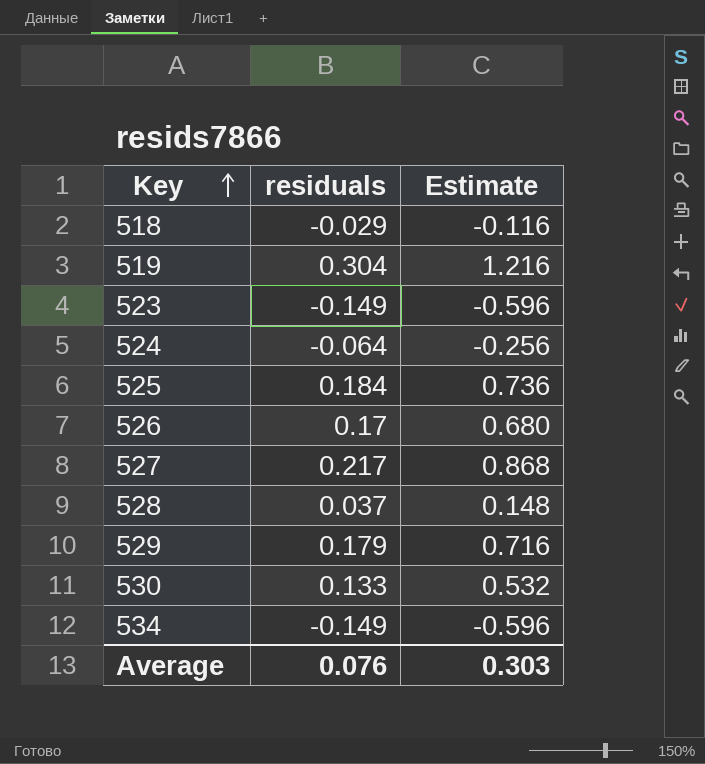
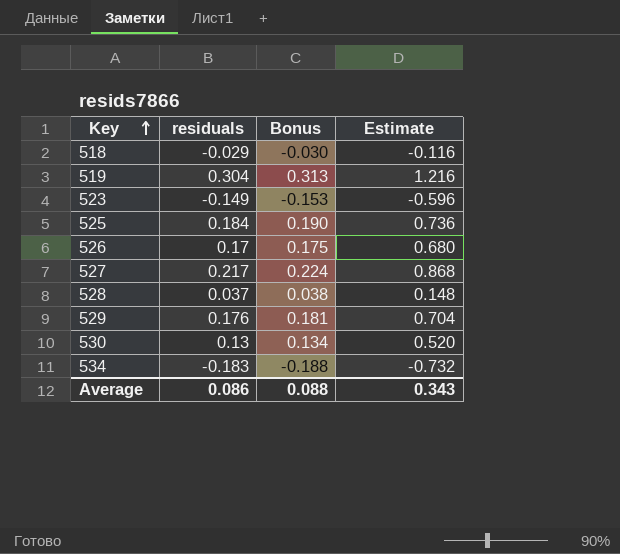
column Bonus | formula: none -> [residuals] * 1.03
row 524: -0.064 | -0.256 -> none
529 | residuals: 0.179 -> 0.176
529 | Estimate: 0.716 -> 0.704
530 | residuals: 0.133 -> 0.13
530 | Estimate: 0.532 -> 0.520
534 | residuals: -0.149 -> -0.183
534 | Estimate: -0.596 -> -0.732
Average | residuals: 0.076 -> 0.086
Average | Estimate: 0.303 -> 0.343

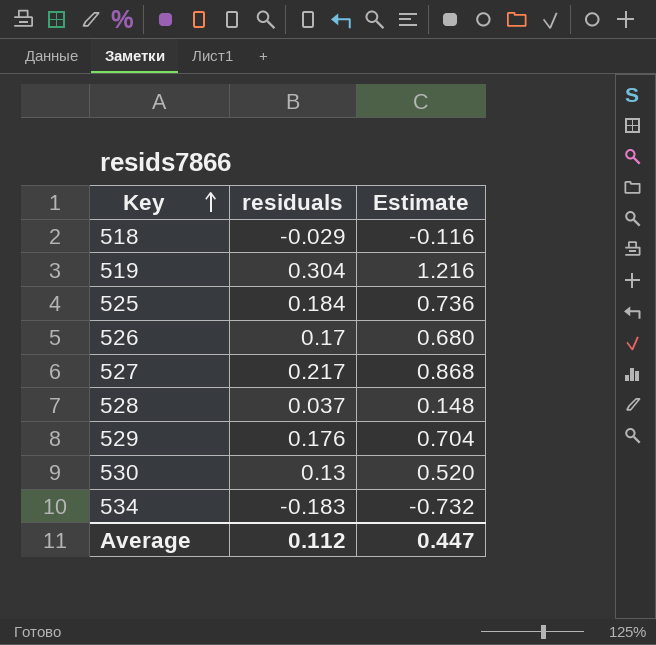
column Bonus | formula: [residuals] * 1.03 -> none
row 523: -0.149 | -0.153 | -0.596 -> none
Average | residuals: 0.086 -> 0.112
Average | Estimate: 0.343 -> 0.447

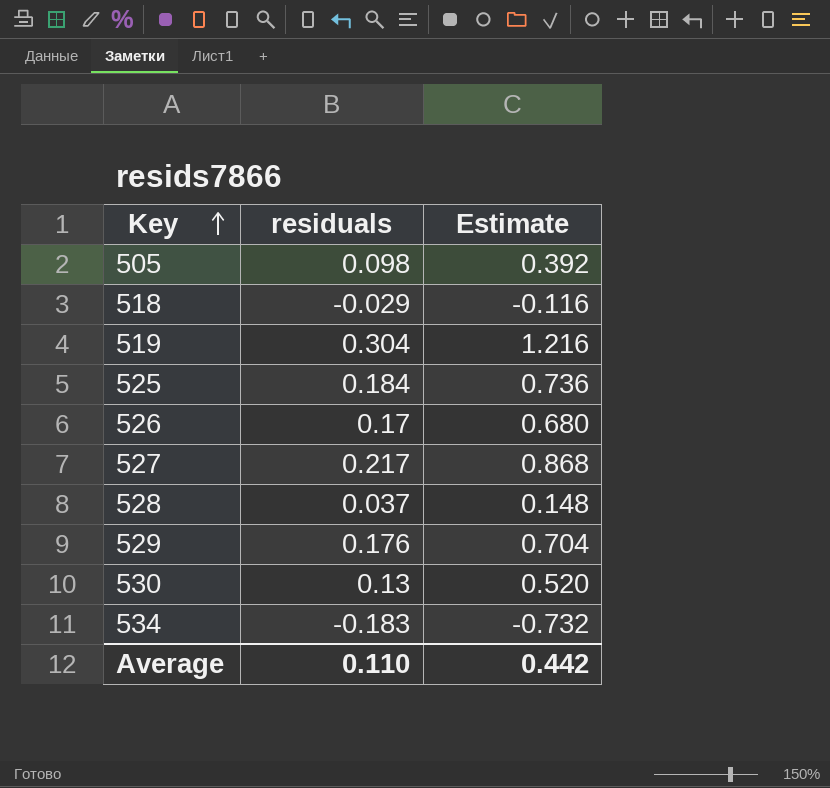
row 505: none -> 0.098 | 0.392
Average | residuals: 0.112 -> 0.110
Average | Estimate: 0.447 -> 0.442

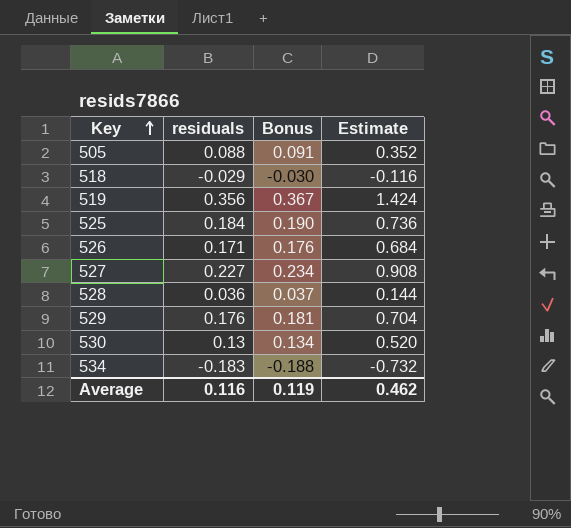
column Bonus | formula: none -> [residuals] * 1.03
505 | residuals: 0.098 -> 0.088
505 | Estimate: 0.392 -> 0.352
519 | residuals: 0.304 -> 0.356
519 | Estimate: 1.216 -> 1.424
526 | residuals: 0.17 -> 0.171
526 | Estimate: 0.680 -> 0.684
527 | residuals: 0.217 -> 0.227
527 | Estimate: 0.868 -> 0.908
528 | residuals: 0.037 -> 0.036
528 | Estimate: 0.148 -> 0.144
Average | residuals: 0.110 -> 0.116
Average | Estimate: 0.442 -> 0.462

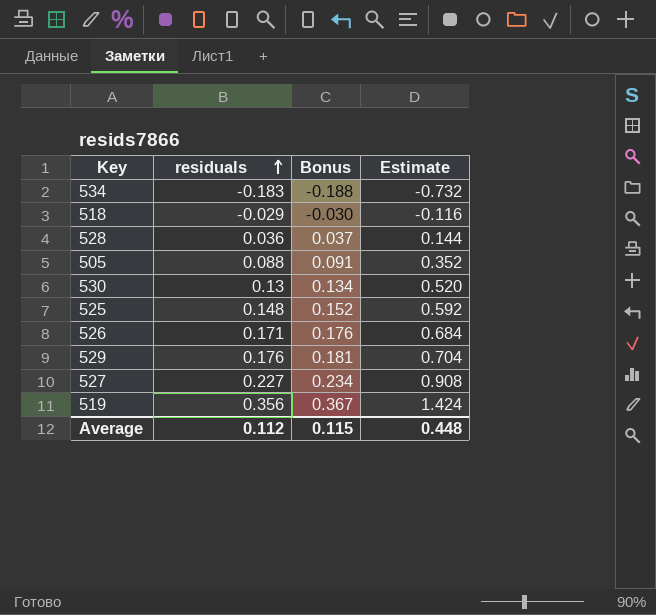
row order: Key ascending -> residuals ascending
525 | residuals: 0.184 -> 0.148
525 | Bonus: 0.190 -> 0.152
525 | Estimate: 0.736 -> 0.592
Average | residuals: 0.116 -> 0.112
Average | Bonus: 0.119 -> 0.115
Average | Estimate: 0.462 -> 0.448

